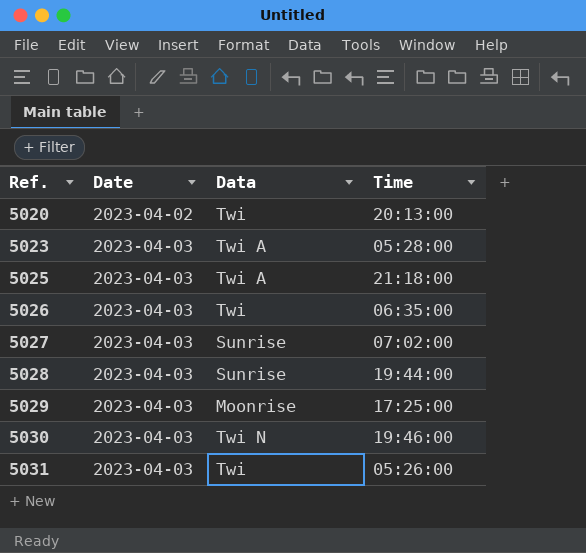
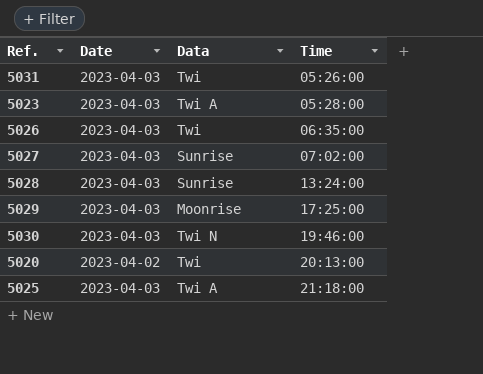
row order: Ref. ascending -> Time ascending
5028 | Time: 19:44:00 -> 13:24:00

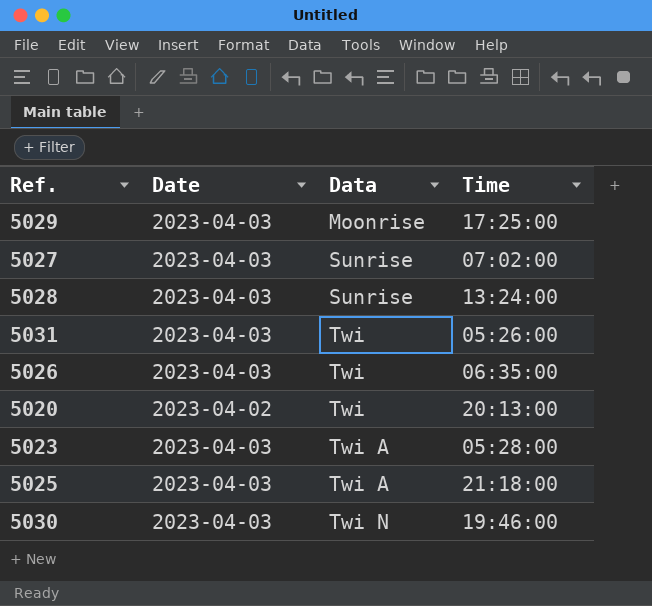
row order: Time ascending -> Data ascending

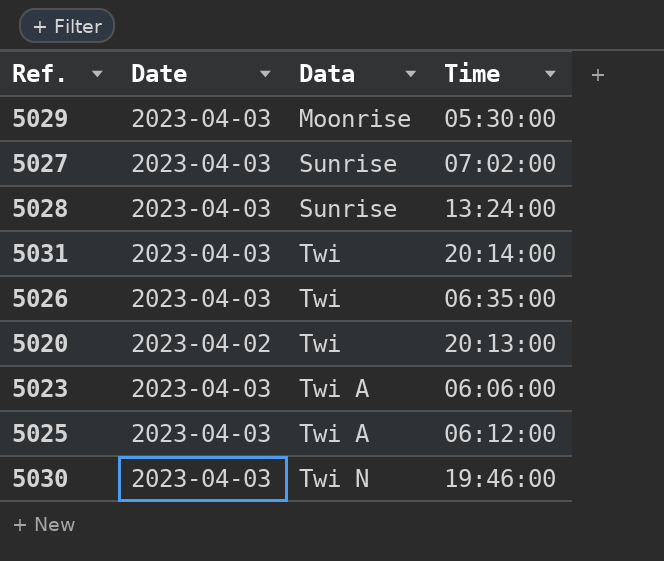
5029 | Time: 17:25:00 -> 05:30:00
5031 | Time: 05:26:00 -> 20:14:00
5023 | Time: 05:28:00 -> 06:06:00
5025 | Time: 21:18:00 -> 06:12:00

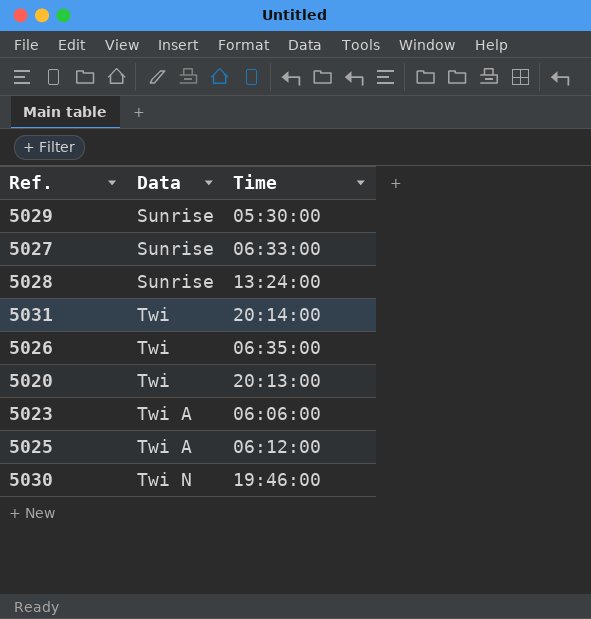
column Date | position: 2 -> none
5029 | Data: Moonrise -> Sunrise
5027 | Time: 07:02:00 -> 06:33:00

